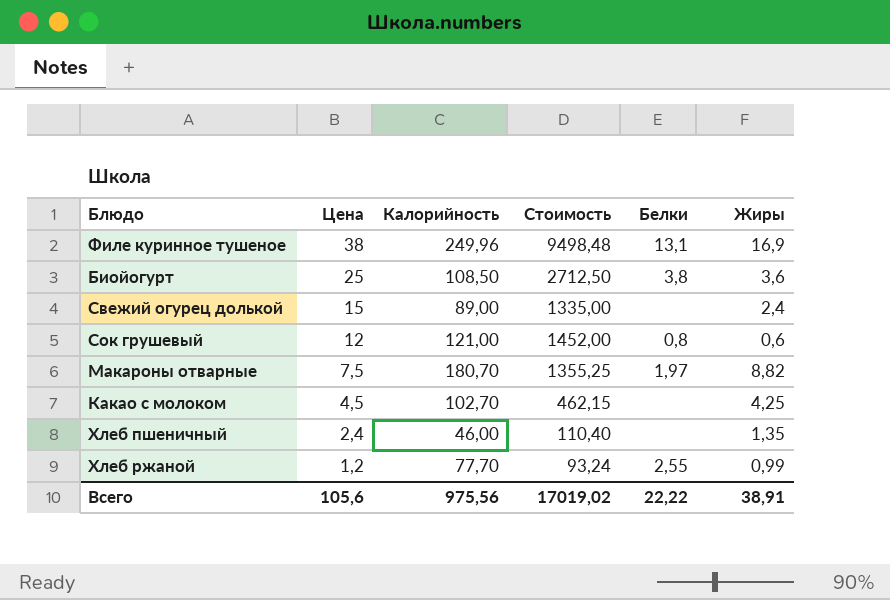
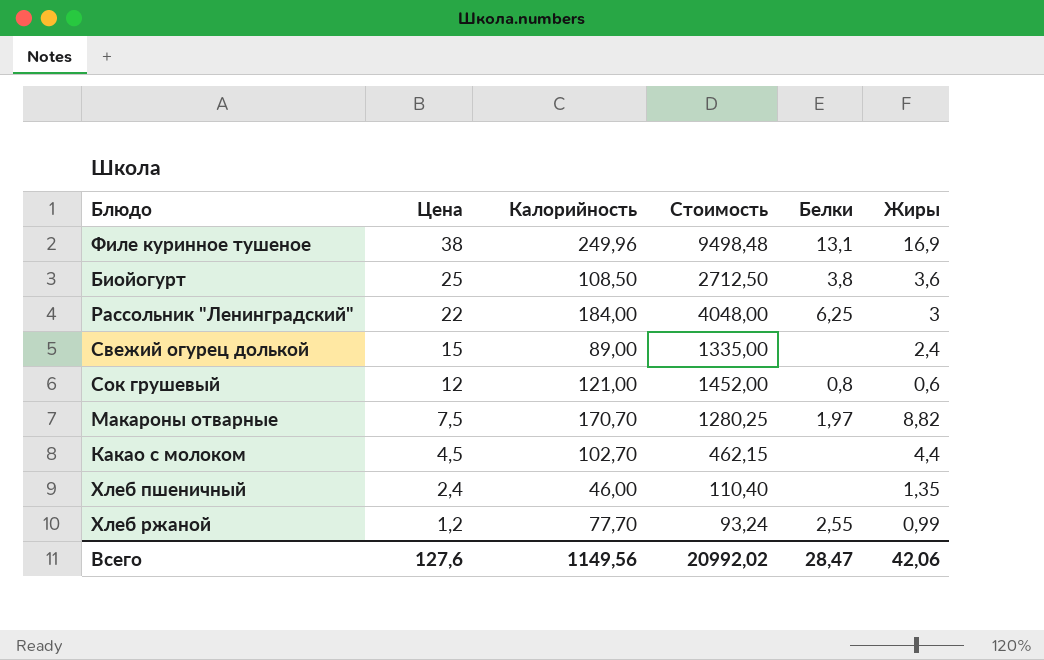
row Рассольник "Ленинградский": none -> 22 | 184,00 | 4048,00 | 6,25 | 3
Макароны отварные | Калорийность: 180,70 -> 170,70
Макароны отварные | Стоимость: 1355,25 -> 1280,25
Какао с молоком | Жиры: 4,25 -> 4,4
Всего | Цена: 105,6 -> 127,6
Всего | Калорийность: 975,56 -> 1149,56
Всего | Стоимость: 17019,02 -> 20992,02
Всего | Белки: 22,22 -> 28,47
Всего | Жиры: 38,91 -> 42,06

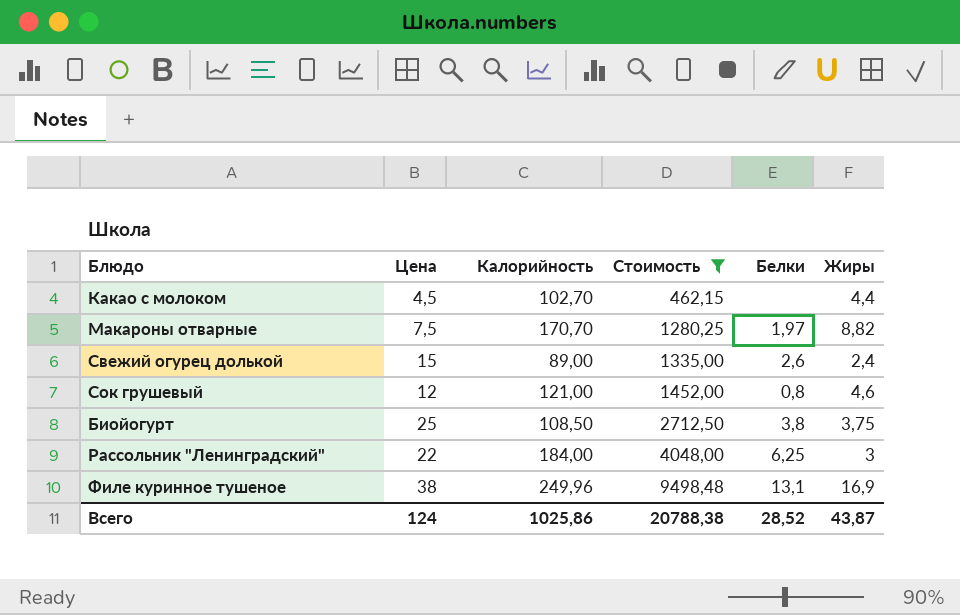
filter: none -> Стоимость >= 462,15
row order: Цена descending -> Стоимость ascending
Свежий огурец долькой | Белки: none -> 2,6
Сок грушевый | Жиры: 0,6 -> 4,6
Биойогурт | Жиры: 3,6 -> 3,75
Всего | Цена: 127,6 -> 124
Всего | Калорийность: 1149,56 -> 1025,86
Всего | Стоимость: 20992,02 -> 20788,38
Всего | Белки: 28,47 -> 28,52
Всего | Жиры: 42,06 -> 43,87

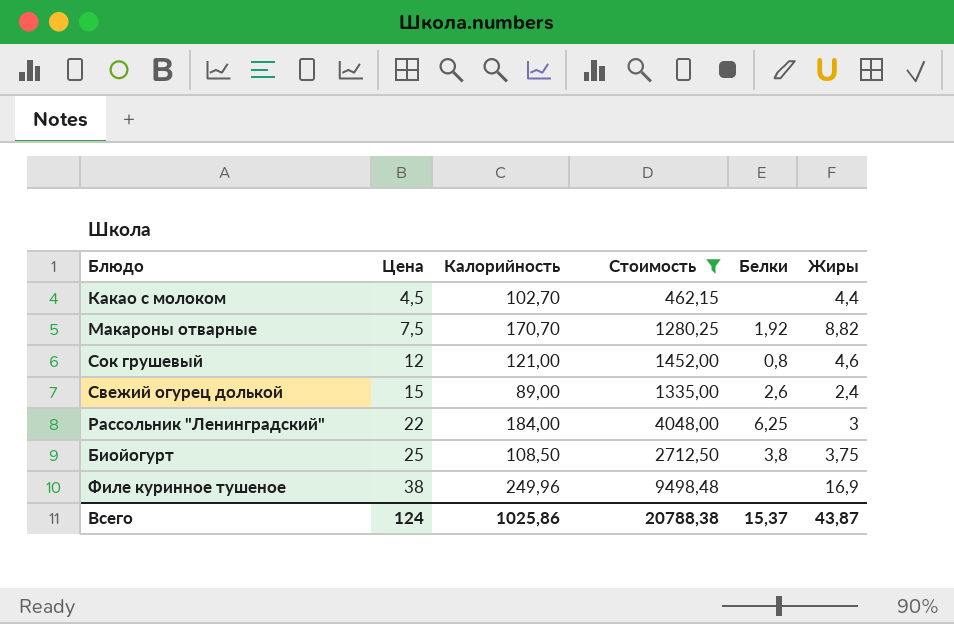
row order: Стоимость ascending -> Цена ascending
Макароны отварные | Белки: 1,97 -> 1,92
Филе куринное тушеное | Белки: 13,1 -> none
Всего | Белки: 28,52 -> 15,37

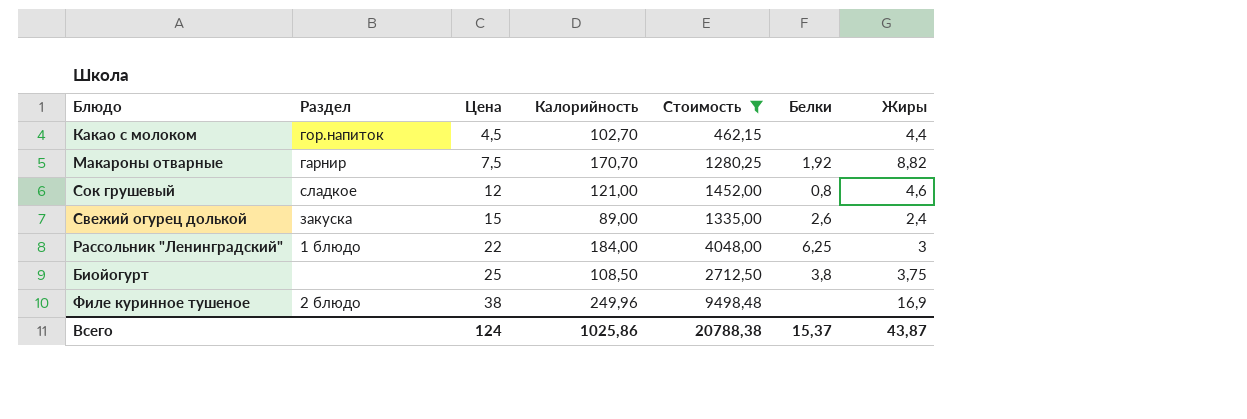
column Раздел | position: none -> 2

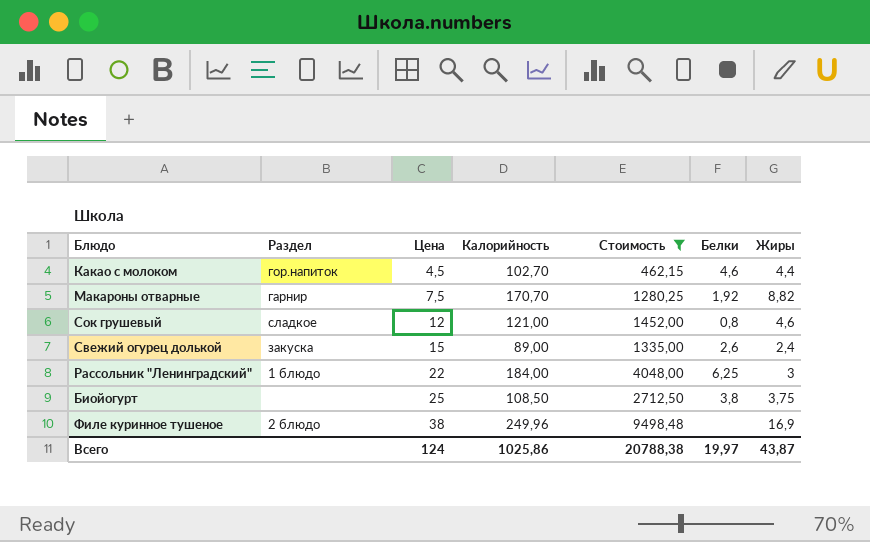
Какао с молоком | Белки: none -> 4,6
Всего | Белки: 15,37 -> 19,97

